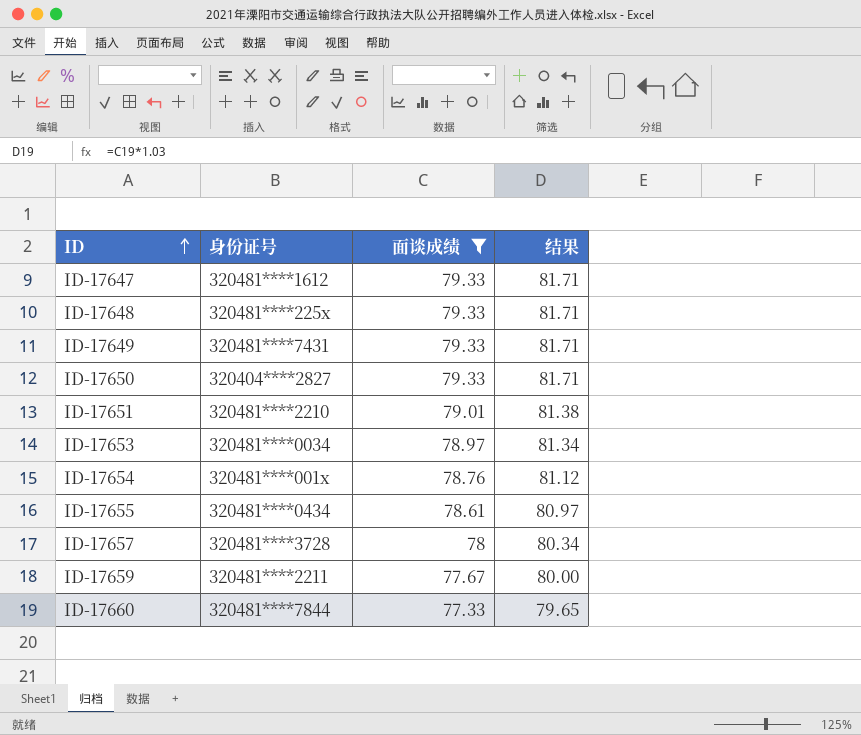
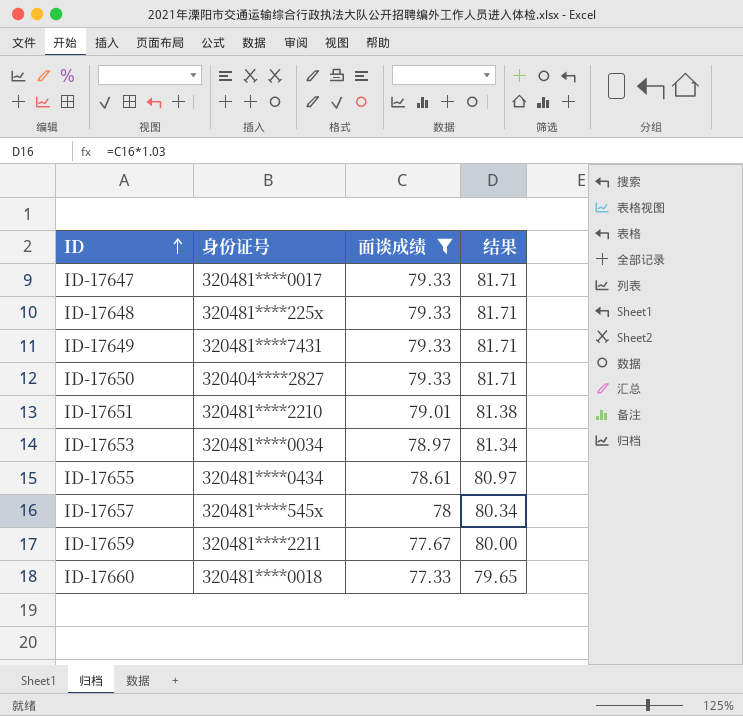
row ID-17654: 320481****001x | 78.76 | 81.12 -> none
ID-17647 | 身份证号: 320481****1612 -> 320481****0017
ID-17657 | 身份证号: 320481****3728 -> 320481****545x
ID-17660 | 身份证号: 320481****7844 -> 320481****0018

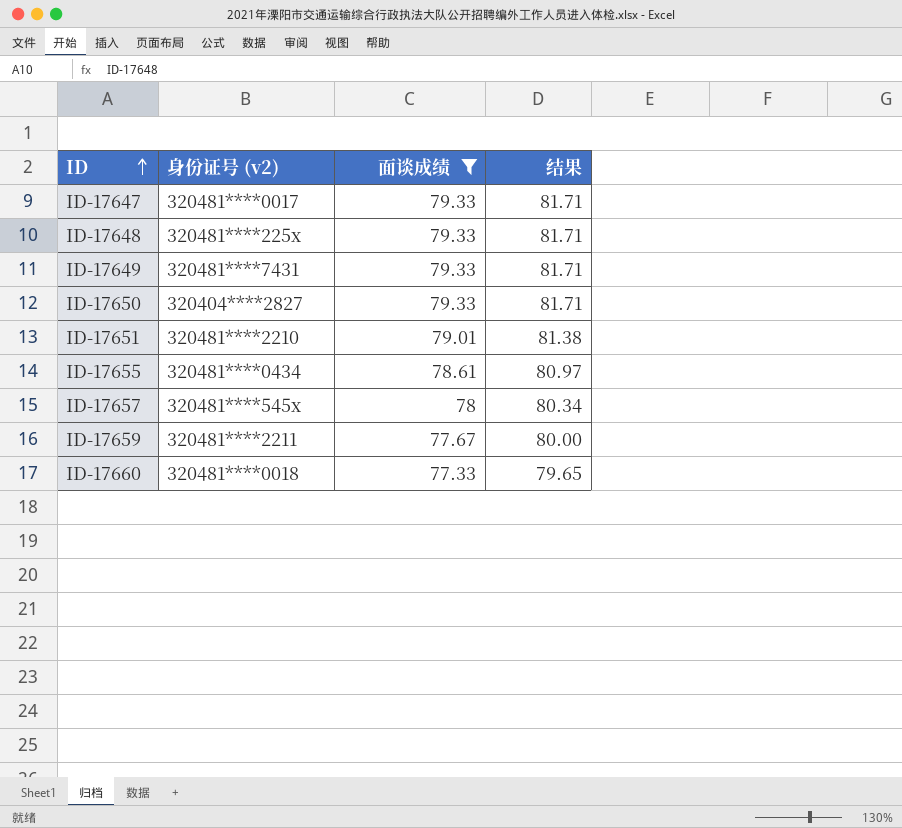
column name: 身份证号 -> 身份证号 (v2)
row ID-17653: 320481****0034 | 78.97 | 81.34 -> none

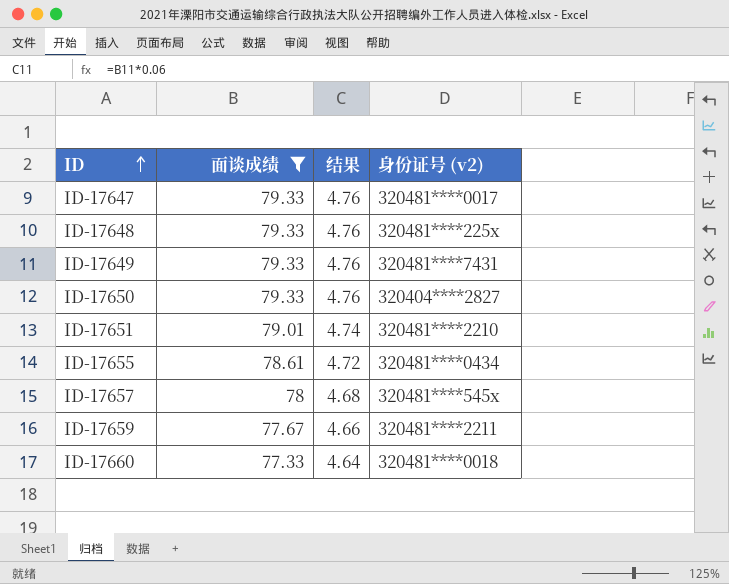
column 结果 | formula: [面谈成绩] * 1.03 -> [面谈成绩] * 0.06
column 身份证号 (v2) | position: 2 -> 4

